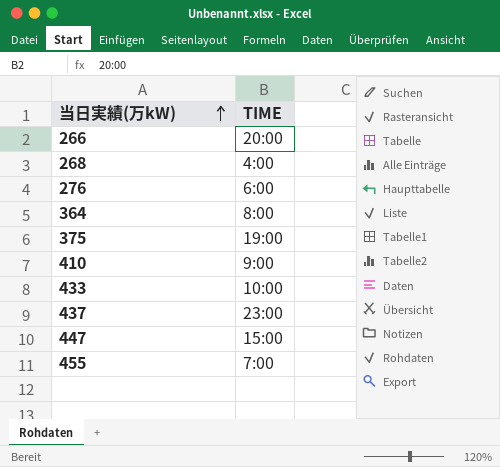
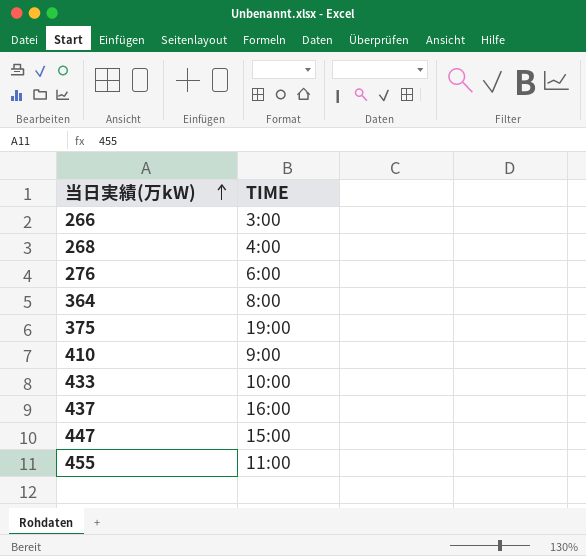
266 | TIME: 20:00 -> 3:00
437 | TIME: 23:00 -> 16:00
455 | TIME: 7:00 -> 11:00

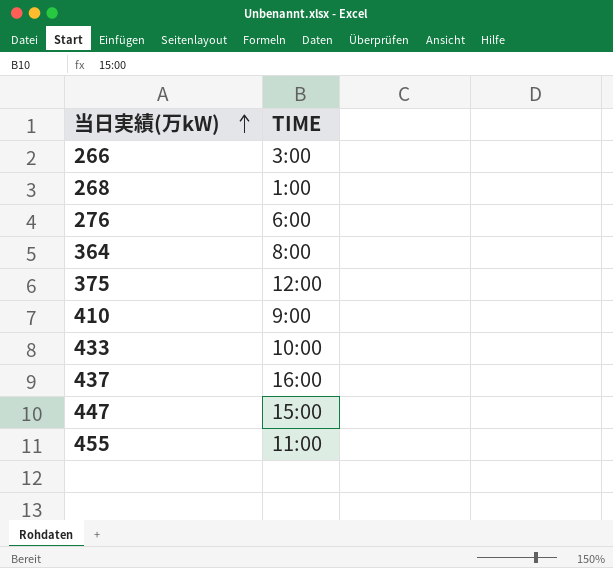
268 | TIME: 4:00 -> 1:00
375 | TIME: 19:00 -> 12:00

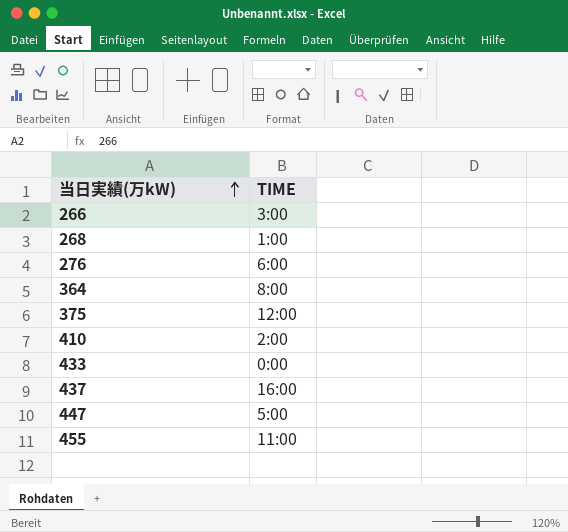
410 | TIME: 9:00 -> 2:00
433 | TIME: 10:00 -> 0:00
447 | TIME: 15:00 -> 5:00

